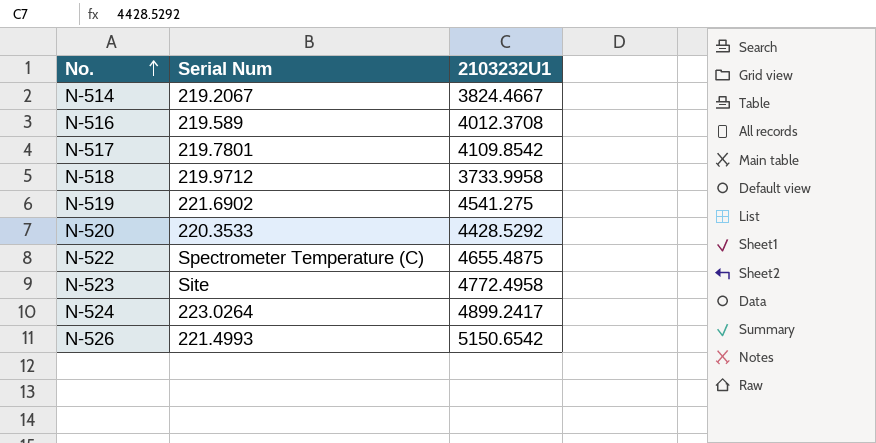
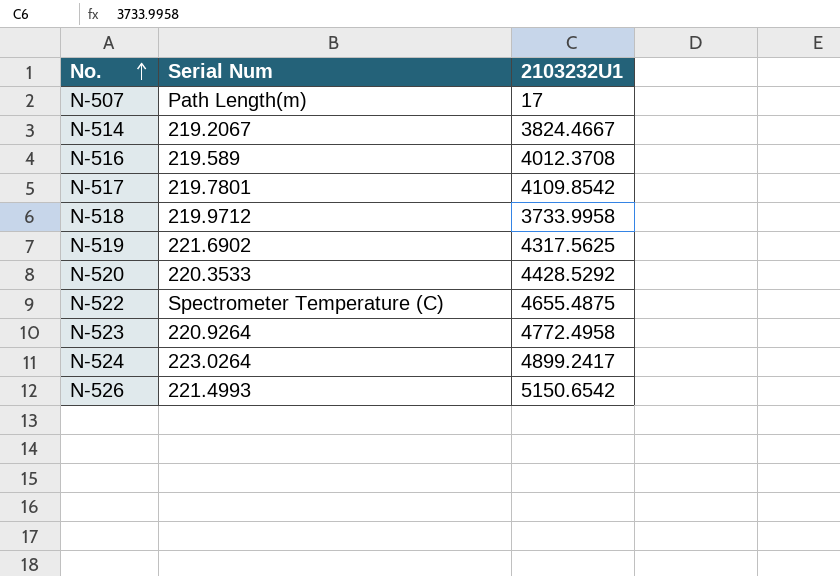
row N-507: none -> Path Length(m) | 17
N-519 | 2103232U1: 4541.275 -> 4317.5625
N-523 | Serial Num: Site -> 220.9264

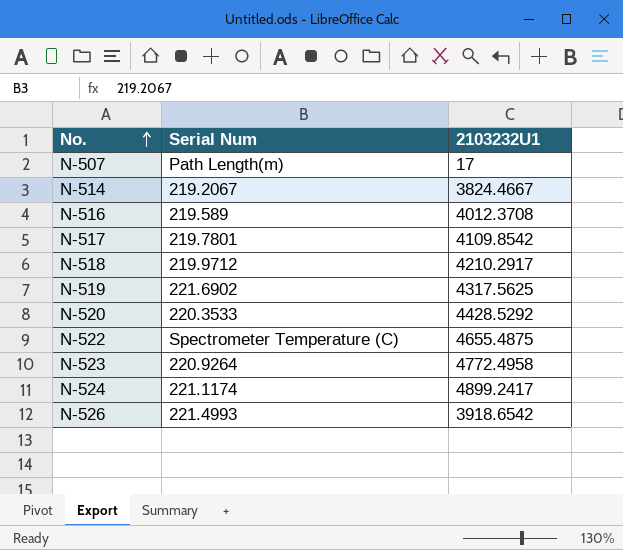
N-518 | 2103232U1: 3733.9958 -> 4210.2917
N-524 | Serial Num: 223.0264 -> 221.1174
N-526 | 2103232U1: 5150.6542 -> 3918.6542

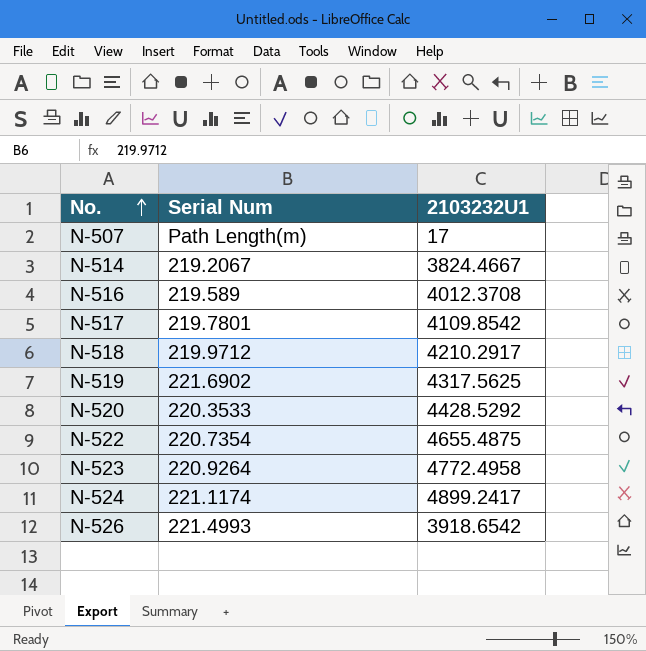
N-522 | Serial Num: Spectrometer Temperature (C) -> 220.7354

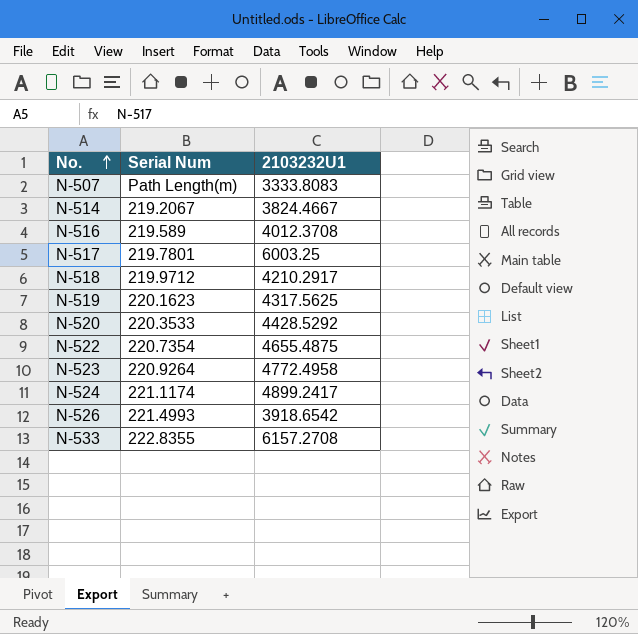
N-507 | 2103232U1: 17 -> 3333.8083
N-517 | 2103232U1: 4109.8542 -> 6003.25
N-519 | Serial Num: 221.6902 -> 220.1623
row N-533: none -> 222.8355 | 6157.2708

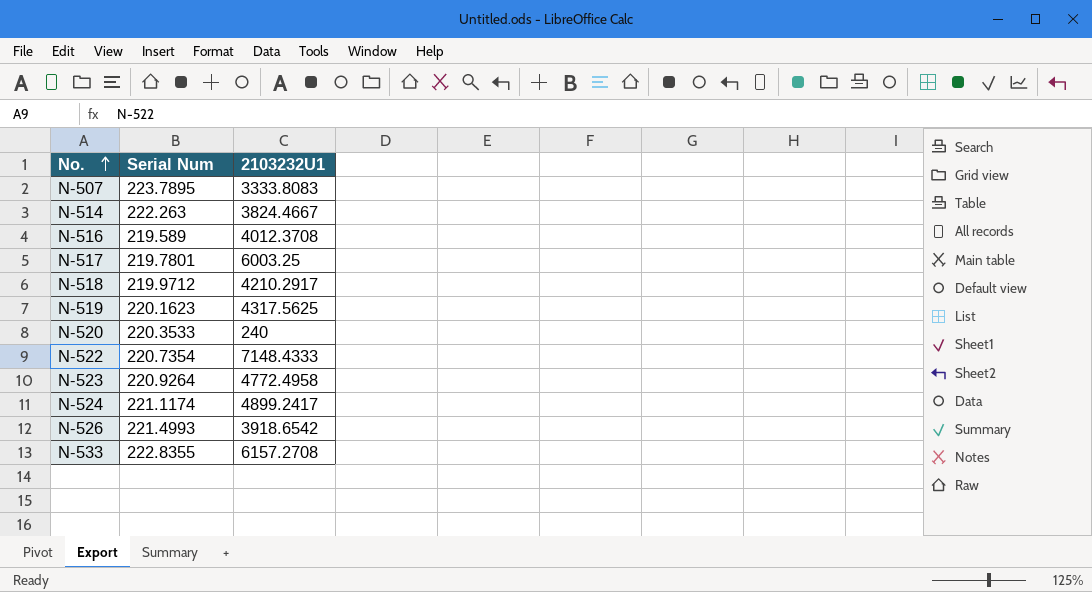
N-507 | Serial Num: Path Length(m) -> 223.7895
N-514 | Serial Num: 219.2067 -> 222.263
N-520 | 2103232U1: 4428.5292 -> 240
N-522 | 2103232U1: 4655.4875 -> 7148.4333

